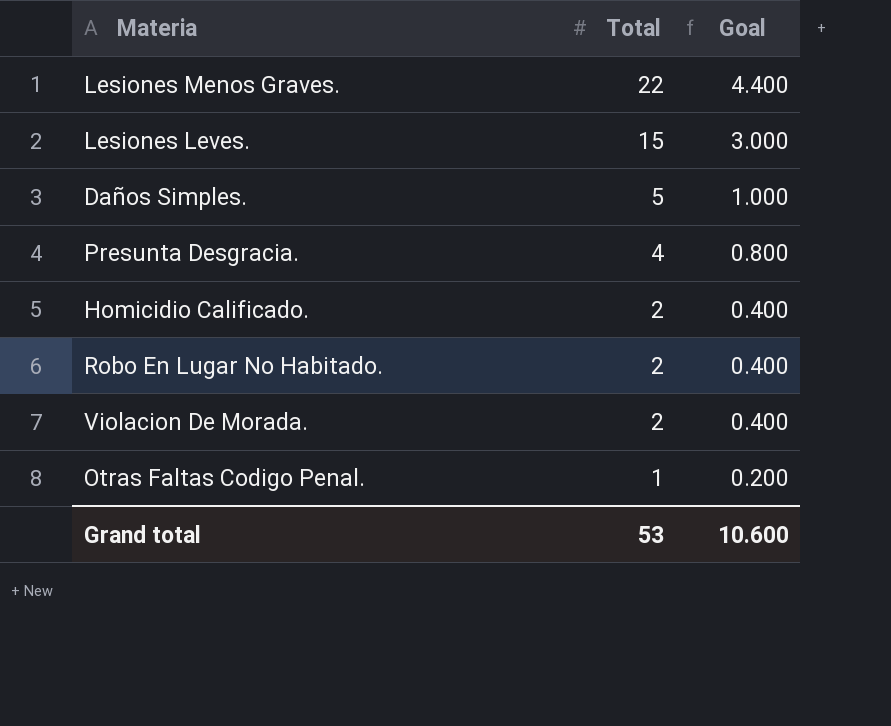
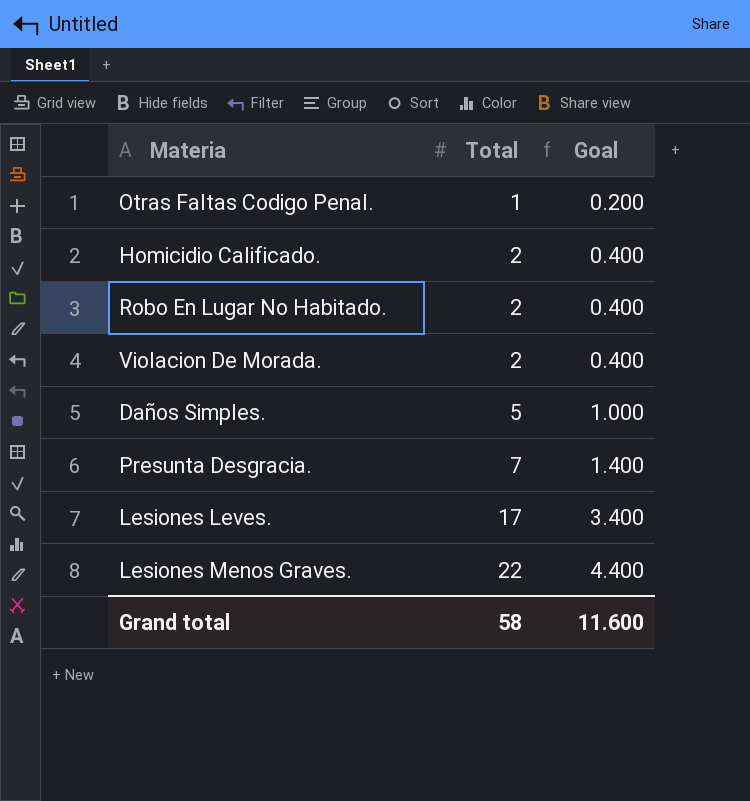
row order: Total descending -> Total ascending
Presunta Desgracia. | Total: 4 -> 7
Presunta Desgracia. | Goal: 0.800 -> 1.400
Lesiones Leves. | Total: 15 -> 17
Lesiones Leves. | Goal: 3.000 -> 3.400
Grand total | Total: 53 -> 58
Grand total | Goal: 10.600 -> 11.600

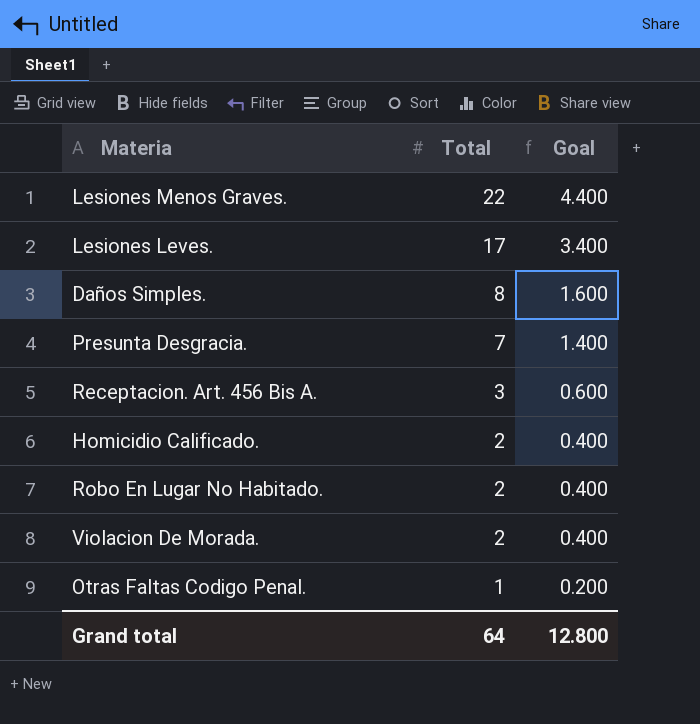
row order: Total ascending -> Total descending
Daños Simples. | Total: 5 -> 8
Daños Simples. | Goal: 1.000 -> 1.600
row Receptacion. Art. 456 Bis A.: none -> 3 | 0.600
Grand total | Total: 58 -> 64
Grand total | Goal: 11.600 -> 12.800

